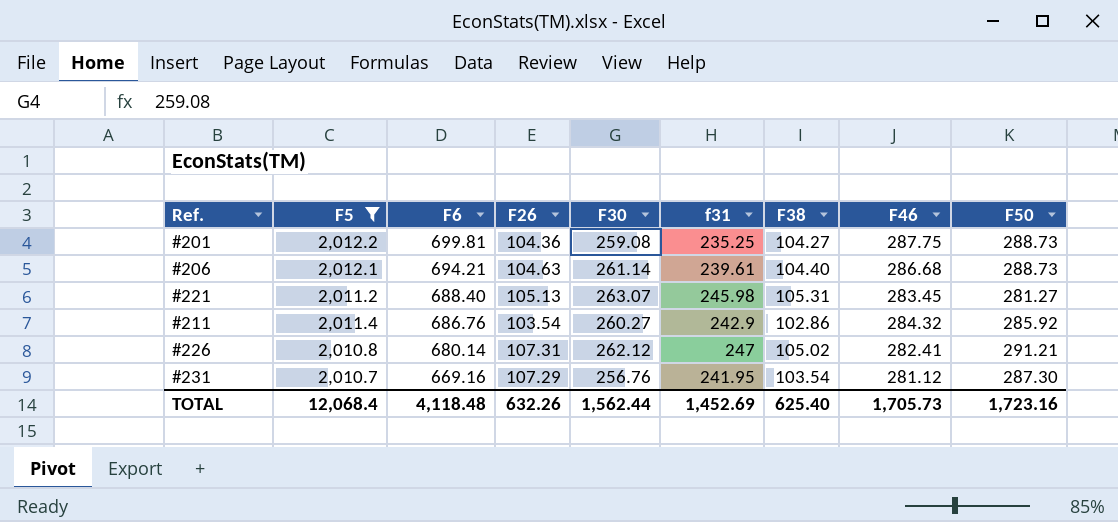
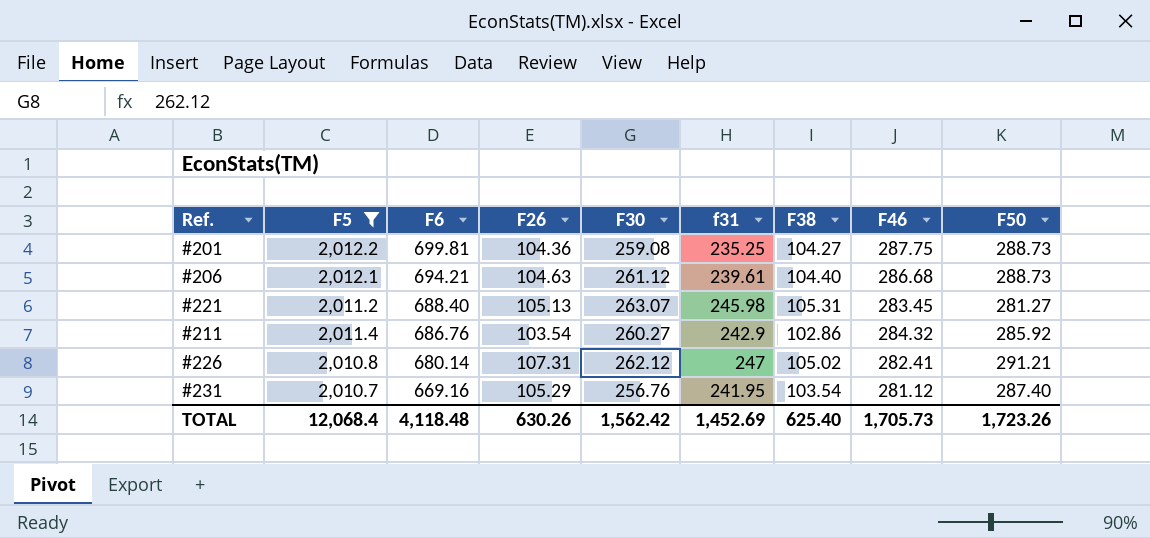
#206 | F30: 261.14 -> 261.12
#231 | F26: 107.29 -> 105.29
#231 | F50: 287.30 -> 287.40
TOTAL | F26: 632.26 -> 630.26
TOTAL | F30: 1,562.44 -> 1,562.42
TOTAL | F50: 1,723.16 -> 1,723.26

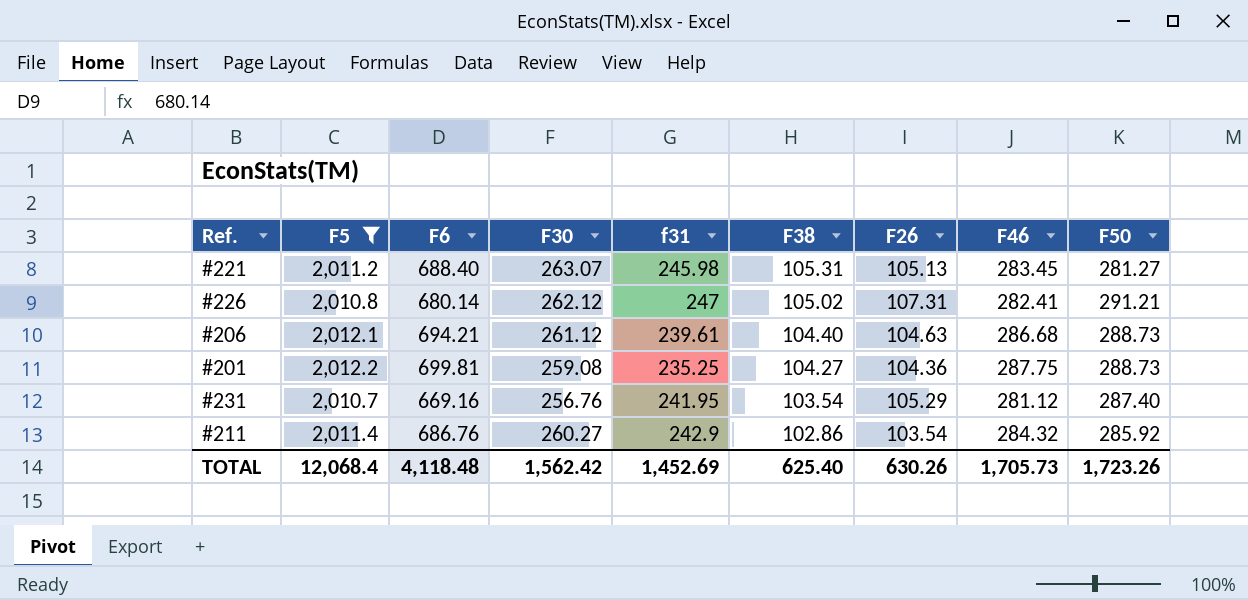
row order: F6 descending -> F38 descending
column F26 | position: 4 -> 7

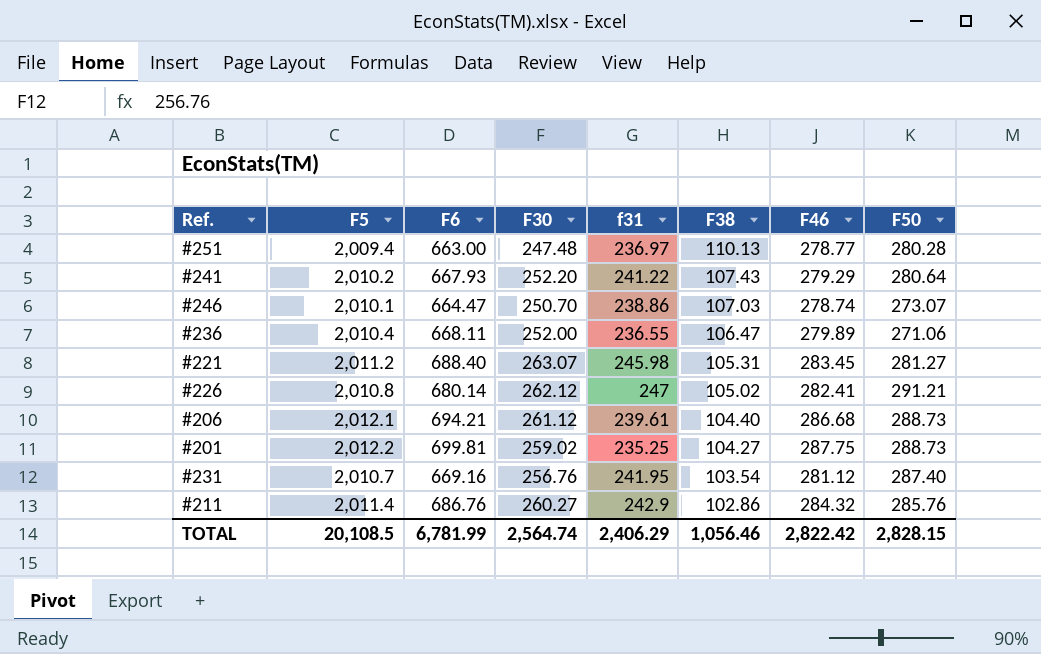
filter: F5 >= 2,010.7 -> none
column F26 | position: 7 -> none
#201 | F30: 259.08 -> 259.02
#211 | F50: 285.92 -> 285.76
TOTAL | F5: 12,068.4 -> 20,108.5
TOTAL | F6: 4,118.48 -> 6,781.99
TOTAL | F30: 1,562.42 -> 2,564.74
TOTAL | f31: 1,452.69 -> 2,406.29
TOTAL | F38: 625.40 -> 1,056.46
TOTAL | F46: 1,705.73 -> 2,822.42
TOTAL | F50: 1,723.26 -> 2,828.15

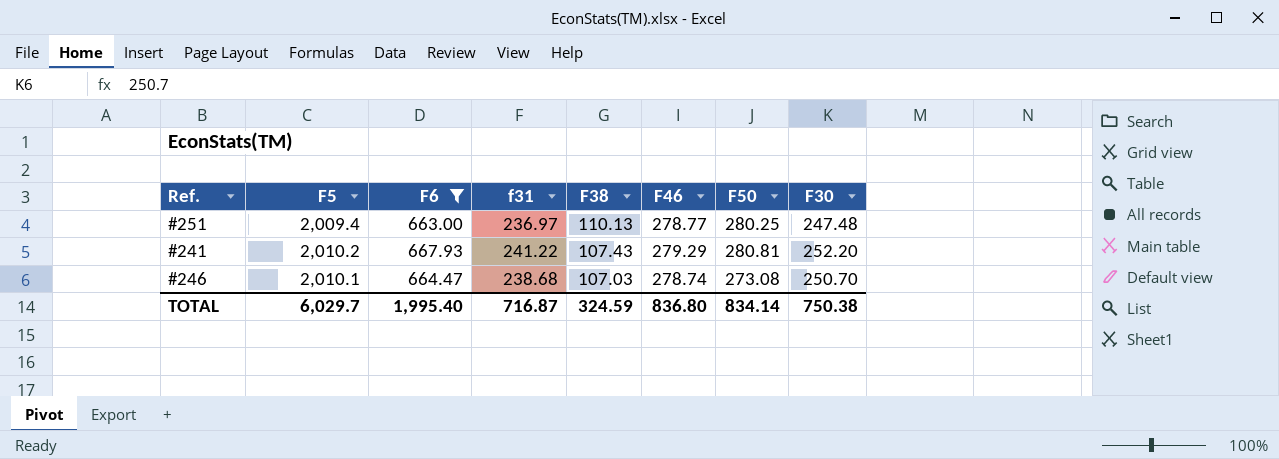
filter: none -> F6 <= 667.93
column F30 | position: 4 -> 8
#251 | F50: 280.28 -> 280.25
#241 | F50: 280.64 -> 280.81
#246 | f31: 238.86 -> 238.68
#246 | F50: 273.07 -> 273.08
TOTAL | F5: 20,108.5 -> 6,029.7
TOTAL | F6: 6,781.99 -> 1,995.40
TOTAL | f31: 2,406.29 -> 716.87
TOTAL | F38: 1,056.46 -> 324.59
TOTAL | F46: 2,822.42 -> 836.80
TOTAL | F50: 2,828.15 -> 834.14
TOTAL | F30: 2,564.74 -> 750.38

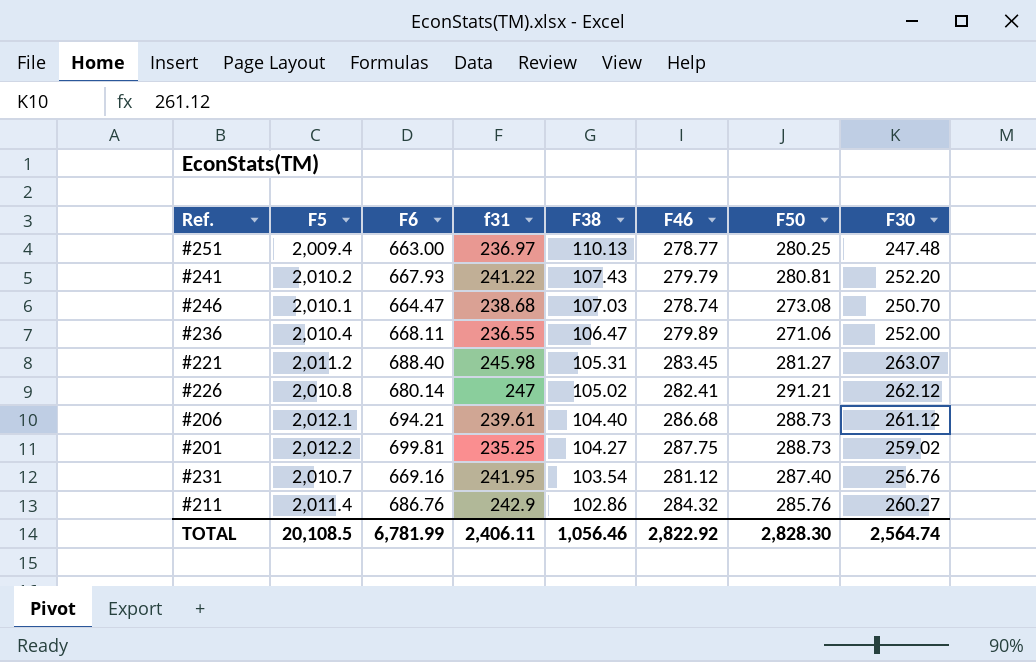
filter: F6 <= 667.93 -> none
#241 | F46: 279.29 -> 279.79
TOTAL | F5: 6,029.7 -> 20,108.5
TOTAL | F6: 1,995.40 -> 6,781.99
TOTAL | f31: 716.87 -> 2,406.11
TOTAL | F38: 324.59 -> 1,056.46
TOTAL | F46: 836.80 -> 2,822.92
TOTAL | F50: 834.14 -> 2,828.30
TOTAL | F30: 750.38 -> 2,564.74

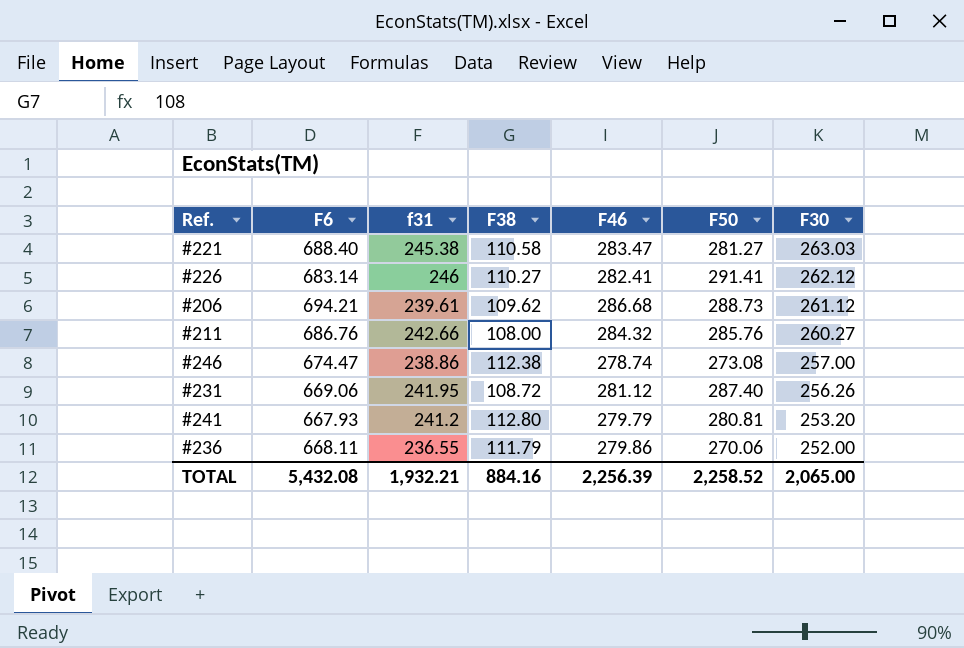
row order: F38 descending -> F30 descending
column F5 | position: 2 -> none
row #251: 2,009.4 | 663.00 | 236.97 | 110.13 | 278.77 | 280.25 | 247.48 -> none
row #201: 2,012.2 | 699.81 | 235.25 | 104.27 | 287.75 | 288.73 | 259.02 -> none
#221 | f31: 245.98 -> 245.38
#221 | F38: 105.31 -> 110.58
#221 | F46: 283.45 -> 283.47
#221 | F30: 263.07 -> 263.03
#226 | F6: 680.14 -> 683.14
#226 | f31: 247 -> 246
#226 | F38: 105.02 -> 110.27
#226 | F50: 291.21 -> 291.41
#206 | F38: 104.40 -> 109.62
#211 | f31: 242.9 -> 242.66
#211 | F38: 102.86 -> 108.00
#246 | F6: 664.47 -> 674.47
#246 | f31: 238.68 -> 238.86
#246 | F38: 107.03 -> 112.38
#246 | F30: 250.70 -> 257.00
#231 | F6: 669.16 -> 669.06
#231 | F38: 103.54 -> 108.72
#231 | F30: 256.76 -> 256.26
#241 | f31: 241.22 -> 241.2
#241 | F38: 107.43 -> 112.80
#241 | F30: 252.20 -> 253.20
#236 | F38: 106.47 -> 111.79
#236 | F46: 279.89 -> 279.86
#236 | F50: 271.06 -> 270.06
TOTAL | F6: 6,781.99 -> 5,432.08
TOTAL | f31: 2,406.11 -> 1,932.21
TOTAL | F38: 1,056.46 -> 884.16
TOTAL | F46: 2,822.92 -> 2,256.39
TOTAL | F50: 2,828.30 -> 2,258.52
TOTAL | F30: 2,564.74 -> 2,065.00

